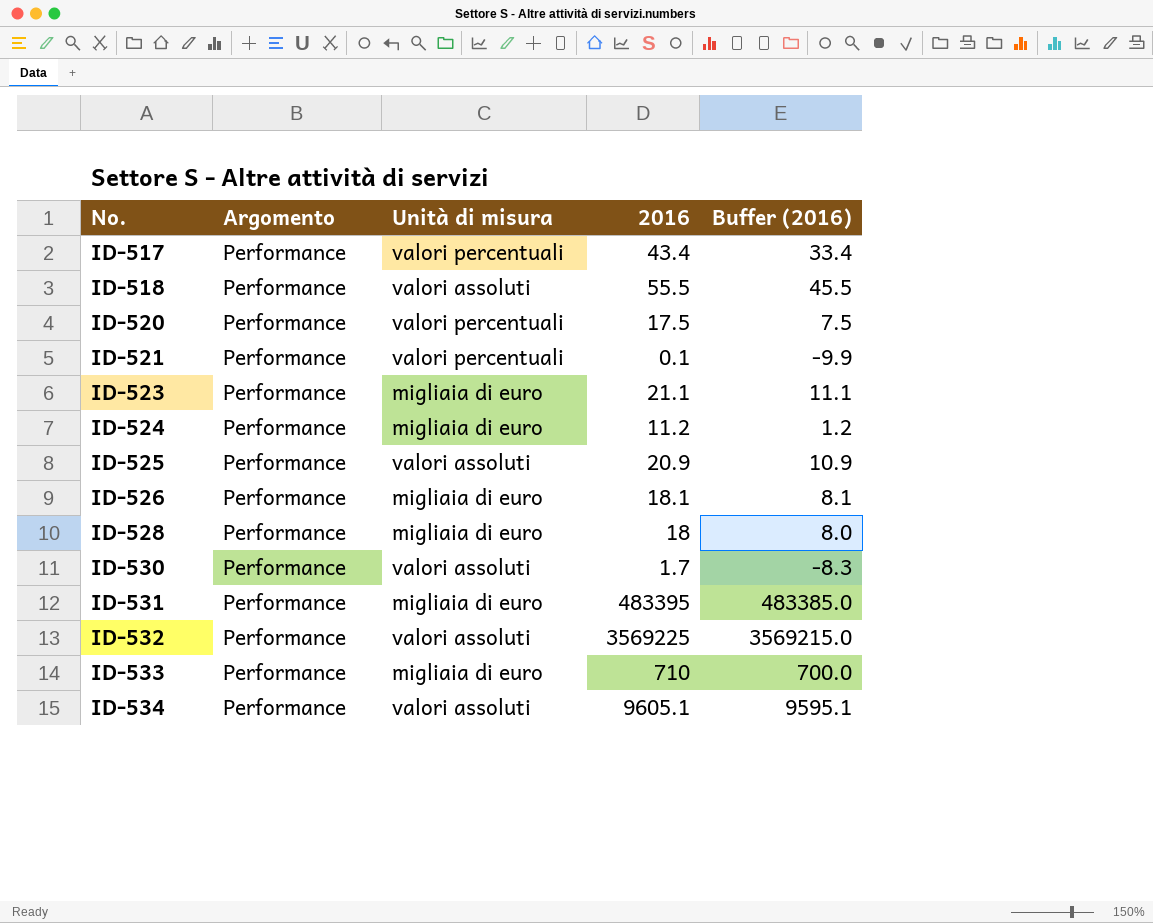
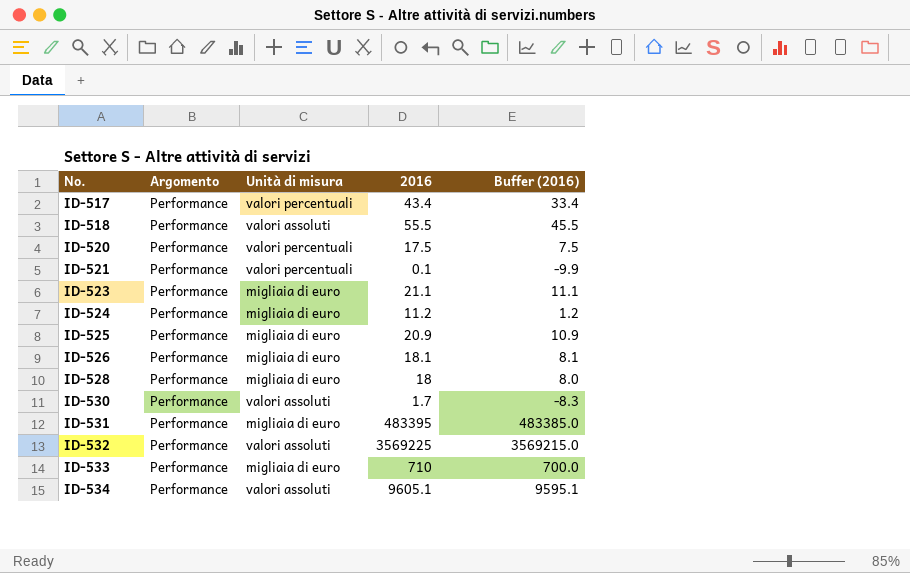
ID-525 | Unità di misura: valori assoluti -> migliaia di euro

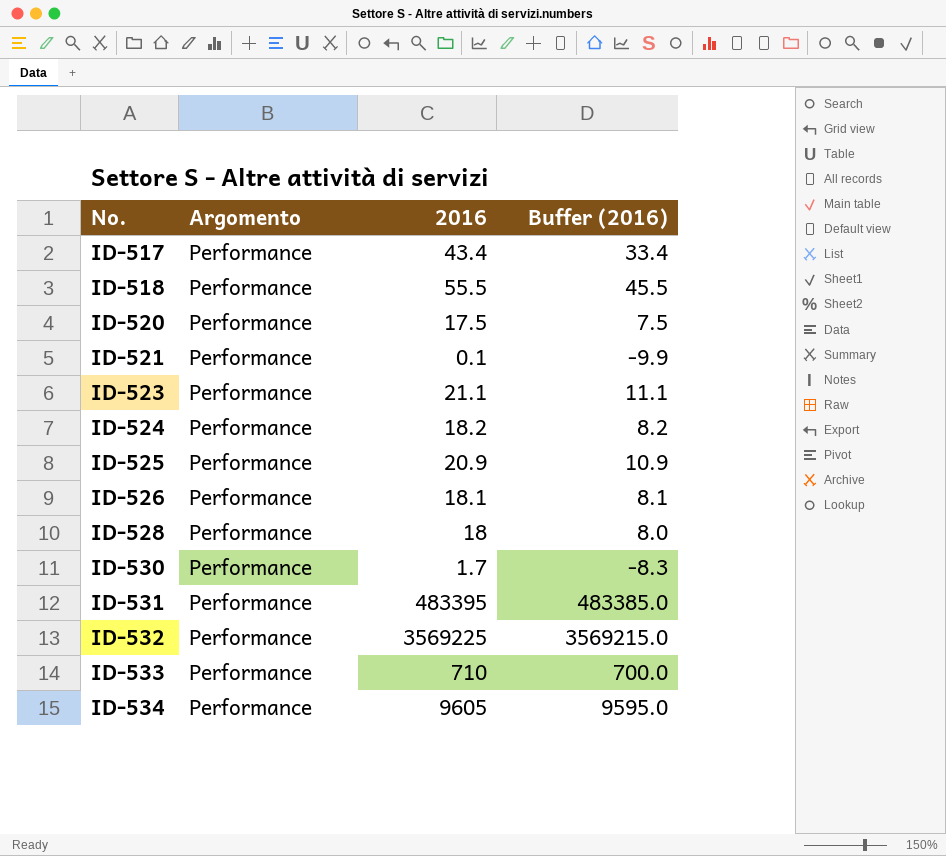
column Unità di misura | position: 3 -> none
ID-524 | 2016: 11.2 -> 18.2
ID-524 | Buffer (2016): 1.2 -> 8.2
ID-534 | 2016: 9605.1 -> 9605
ID-534 | Buffer (2016): 9595.1 -> 9595.0

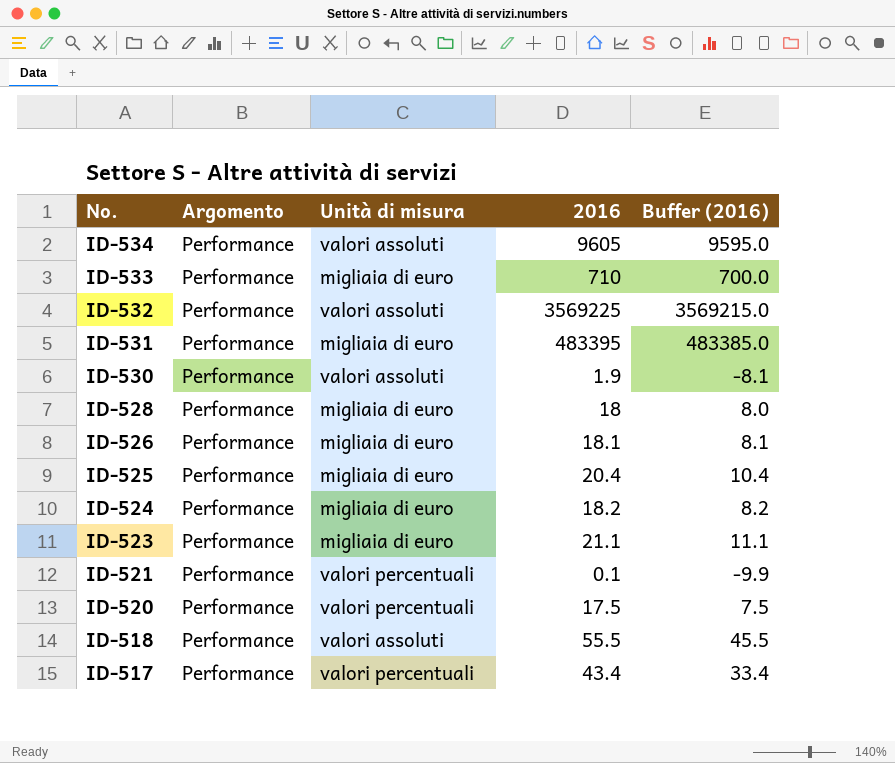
row order: No. ascending -> No. descending
column Unità di misura | position: none -> 3
ID-530 | 2016: 1.7 -> 1.9
ID-530 | Buffer (2016): -8.3 -> -8.1
ID-525 | 2016: 20.9 -> 20.4
ID-525 | Buffer (2016): 10.9 -> 10.4

